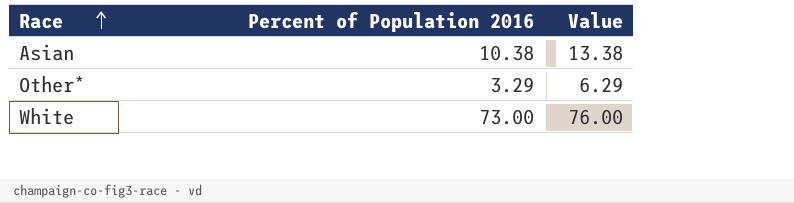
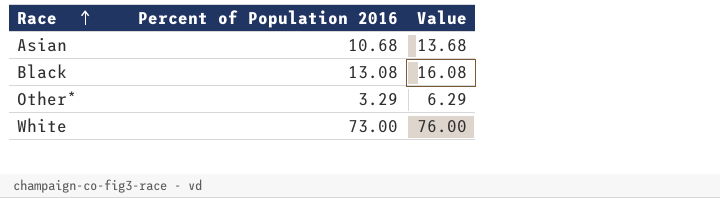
Asian | Percent of Population 2016: 10.38 -> 10.68
Asian | Value: 13.38 -> 13.68
row Black: none -> 13.08 | 16.08

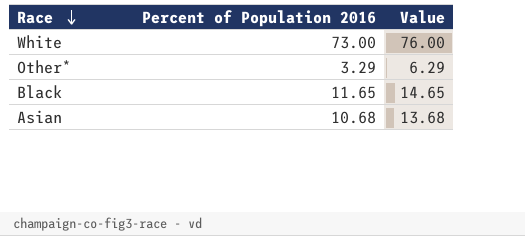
row order: Race ascending -> Race descending
Black | Percent of Population 2016: 13.08 -> 11.65
Black | Value: 16.08 -> 14.65

